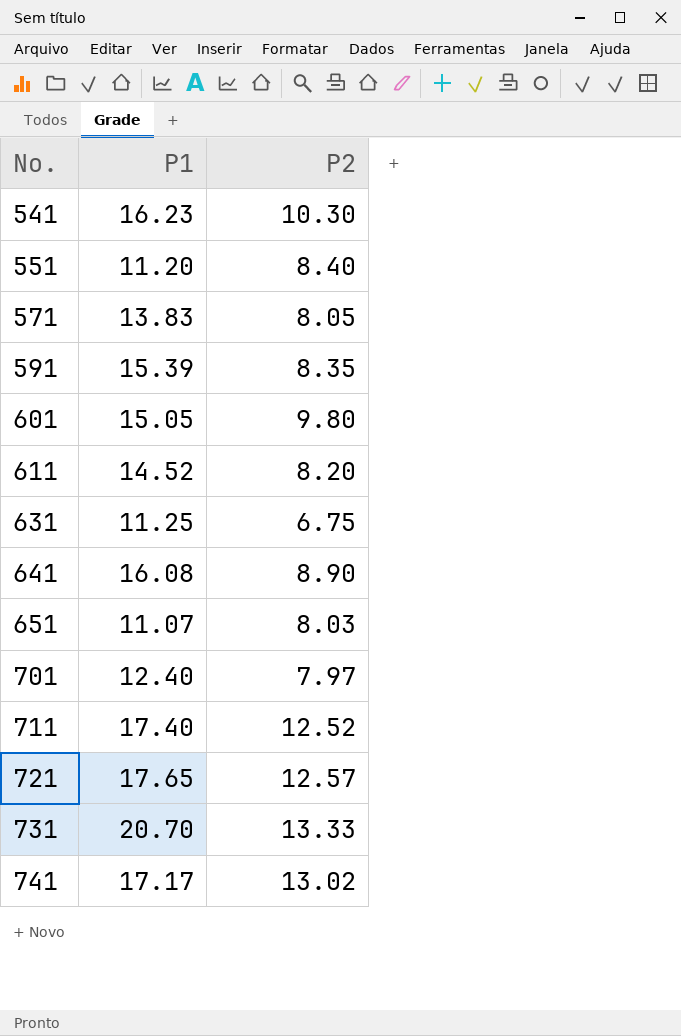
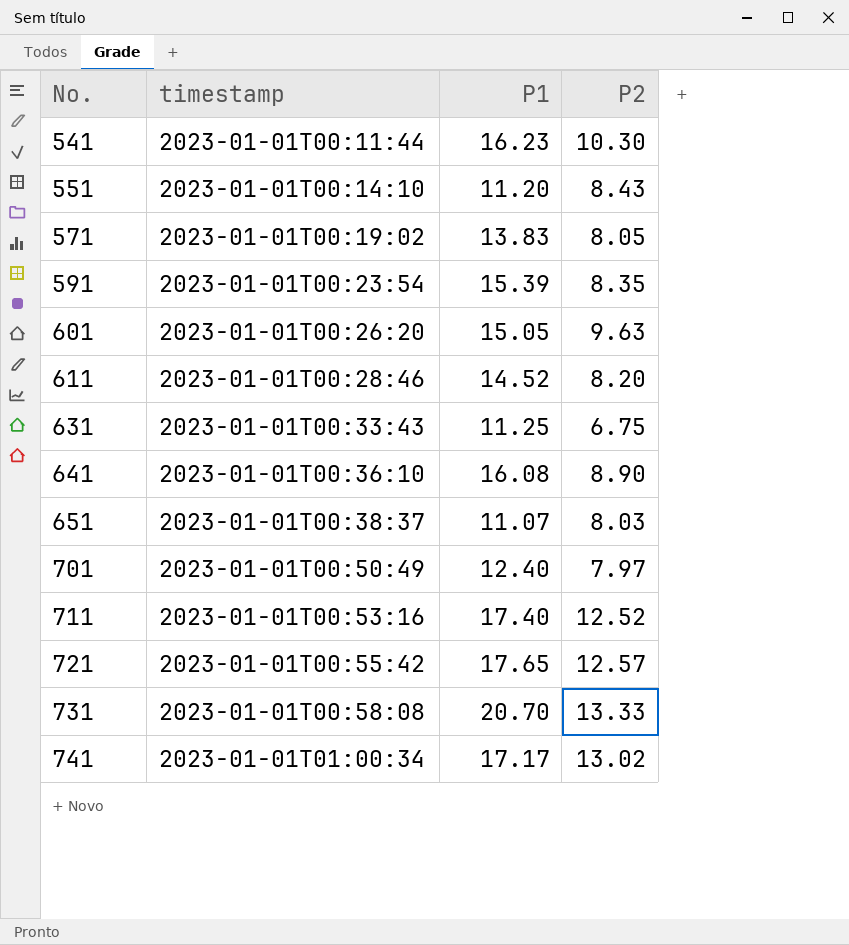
column timestamp | position: none -> 2
551 | P2: 8.40 -> 8.43
601 | P2: 9.80 -> 9.63

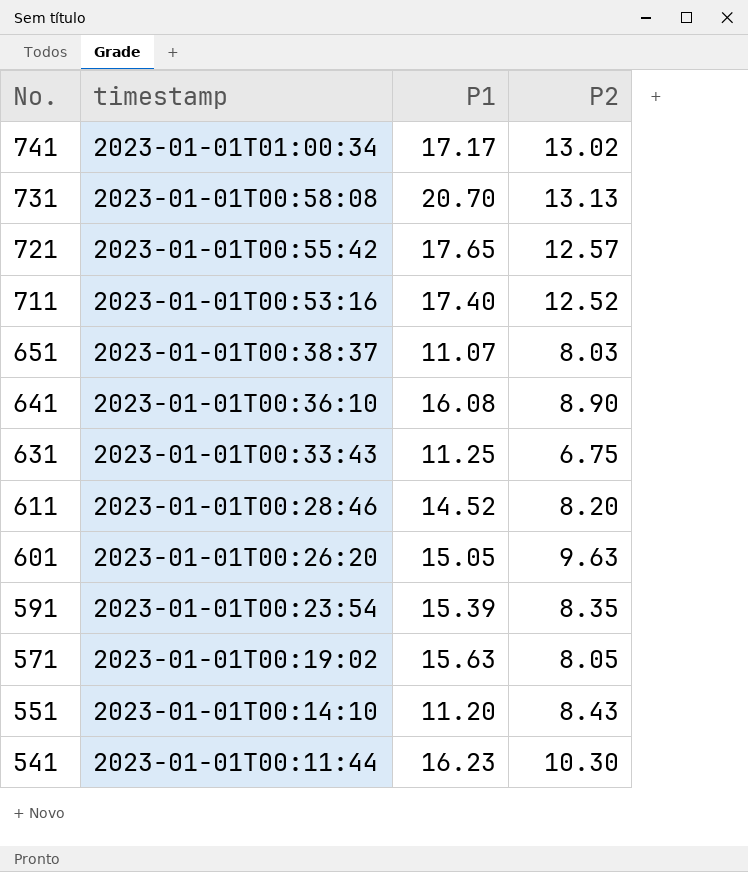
row order: No. ascending -> No. descending
row 701: 2023-01-01T00:50:49 | 12.40 | 7.97 -> none
731 | P2: 13.33 -> 13.13
571 | P1: 13.83 -> 15.63

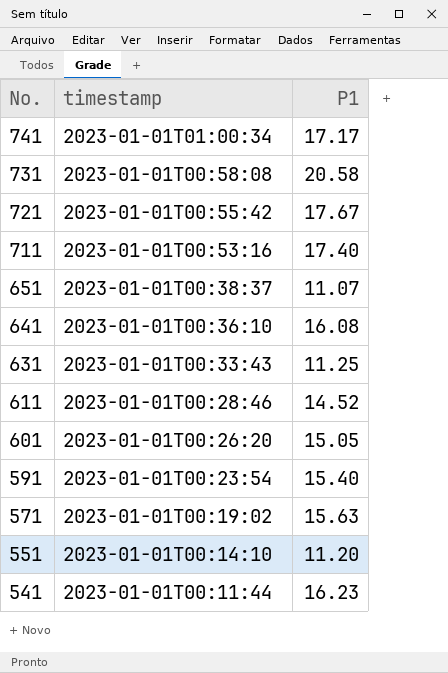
column P2 | position: 4 -> none
731 | P1: 20.70 -> 20.58
721 | P1: 17.65 -> 17.67
591 | P1: 15.39 -> 15.40

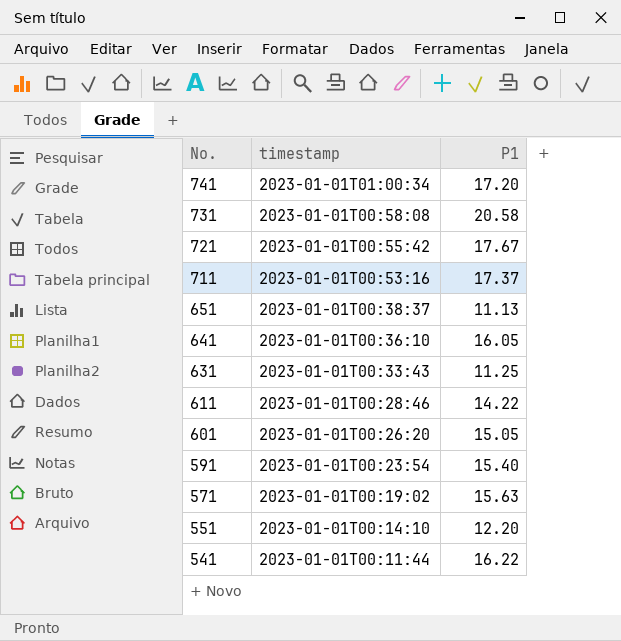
741 | P1: 17.17 -> 17.20
711 | P1: 17.40 -> 17.37
651 | P1: 11.07 -> 11.13
641 | P1: 16.08 -> 16.05
611 | P1: 14.52 -> 14.22
551 | P1: 11.20 -> 12.20
541 | P1: 16.23 -> 16.22

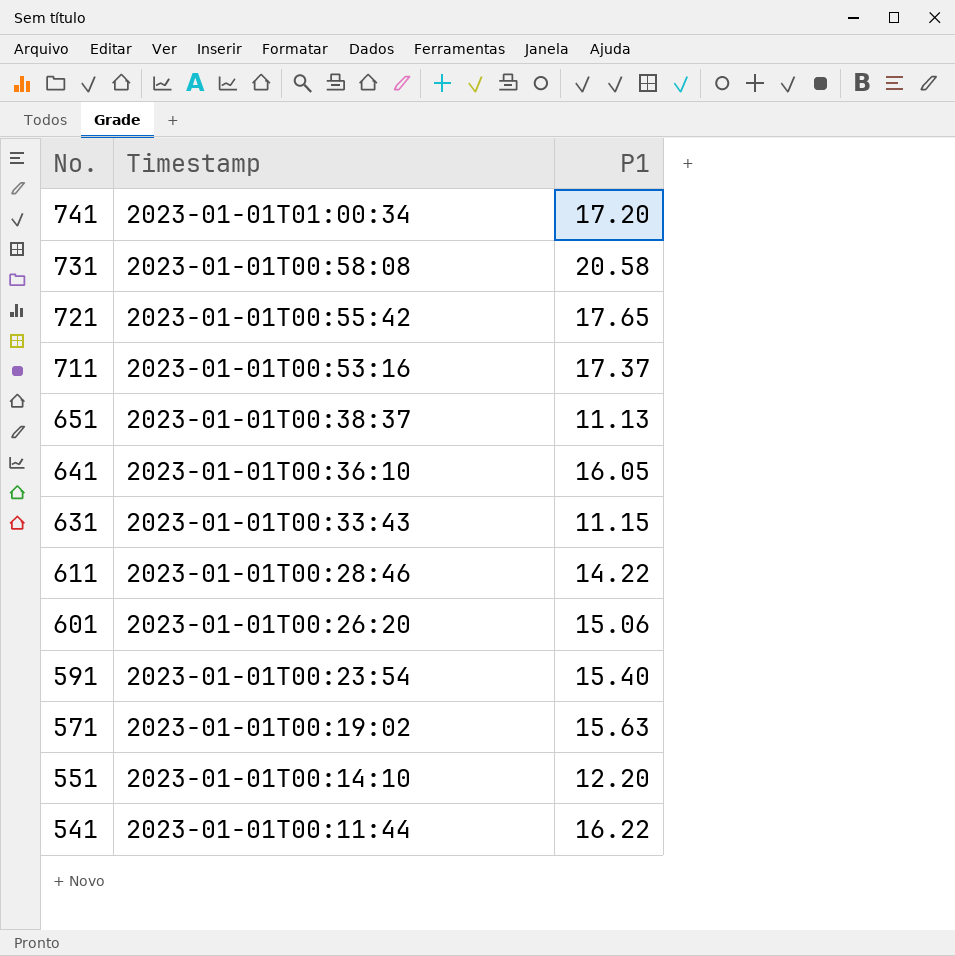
column name: timestamp -> Timestamp
721 | P1: 17.67 -> 17.65
631 | P1: 11.25 -> 11.15
601 | P1: 15.05 -> 15.06

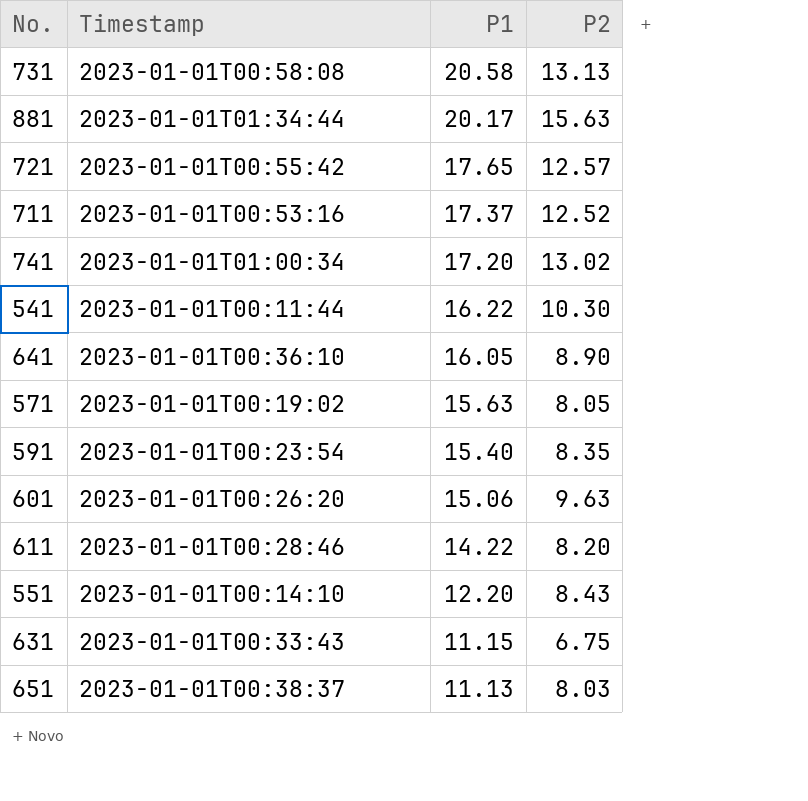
row order: No. descending -> P1 descending
column P2 | position: none -> 4
row 881: none -> 2023-01-01T01:34:44 | 20.17 | 15.63

